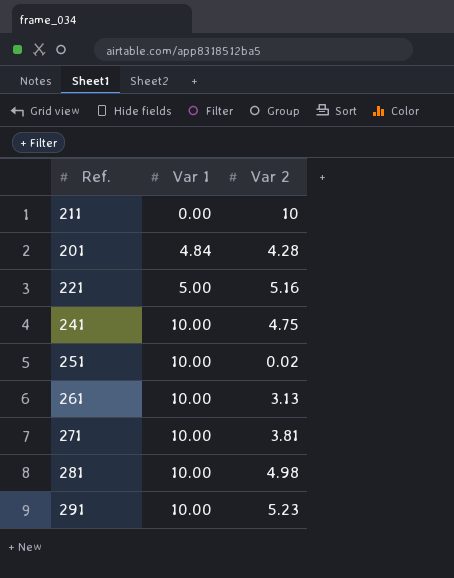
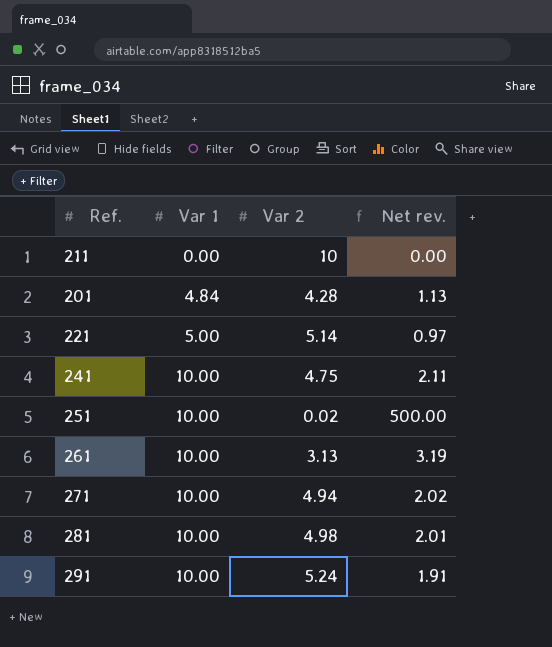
column Net rev. | formula: none -> [Var 1] / [Var 2]
221 | Var 2: 5.16 -> 5.14
271 | Var 2: 3.81 -> 4.94
291 | Var 2: 5.23 -> 5.24

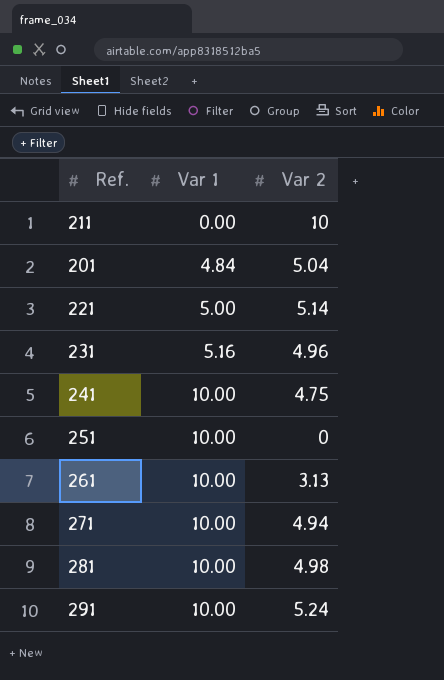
column Net rev. | formula: [Var 1] / [Var 2] -> none
201 | Var 2: 4.28 -> 5.04
row 231: none -> 5.16 | 4.96
251 | Var 2: 0.02 -> 0

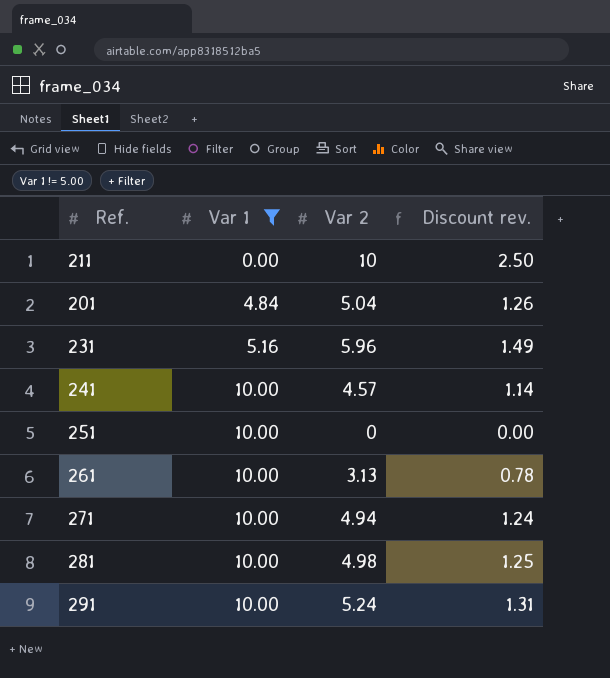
filter: none -> Var 1 != 5.00
column Discount rev. | formula: none -> [Var 2] * 0.25
231 | Var 2: 4.96 -> 5.96
241 | Var 2: 4.75 -> 4.57

